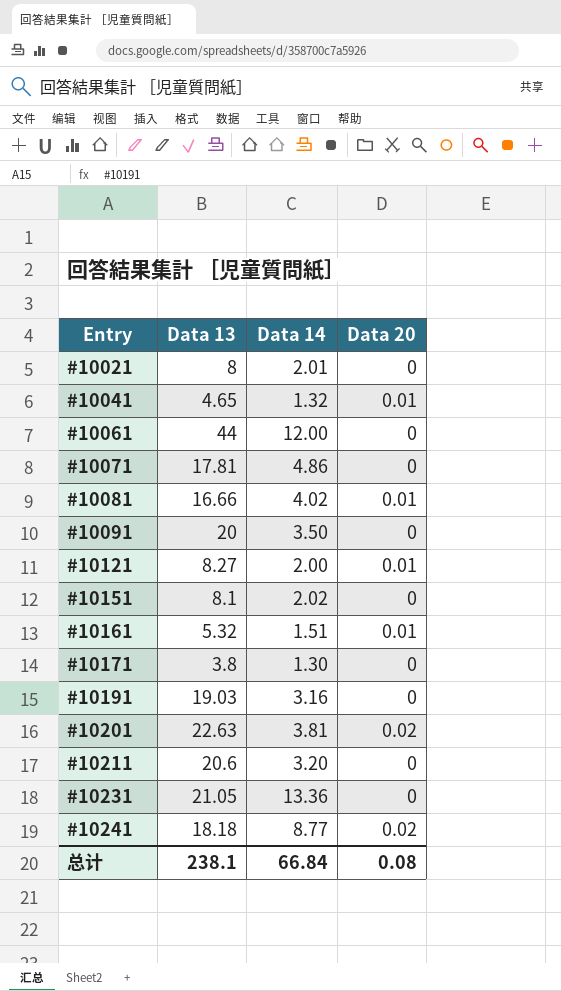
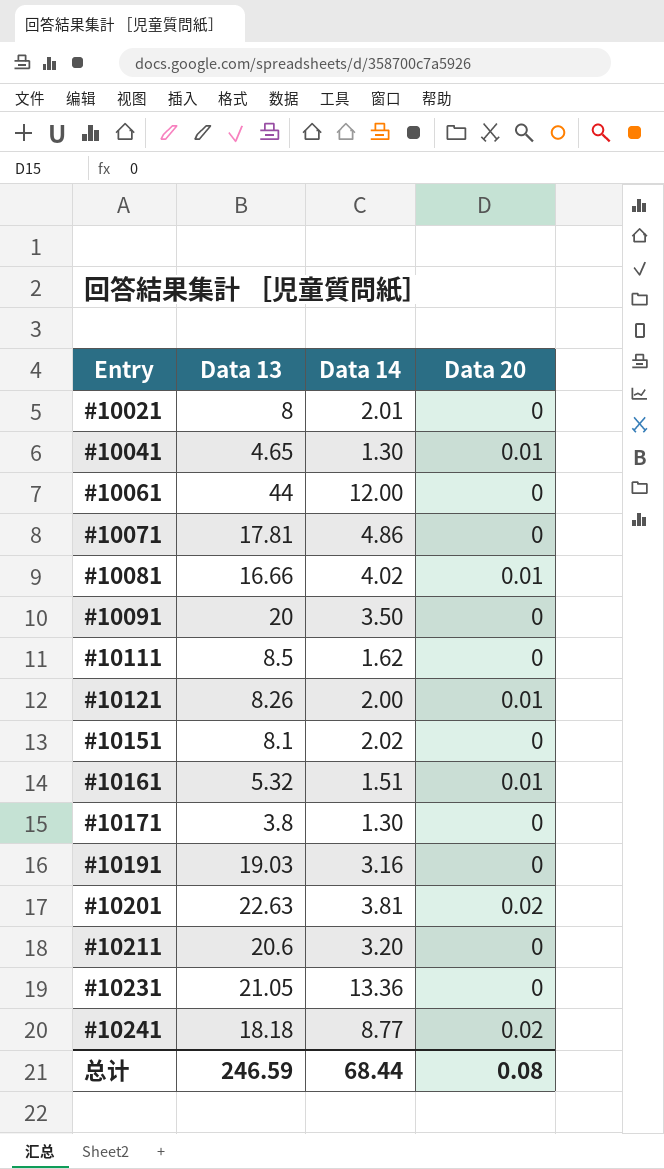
#10041 | Data 14: 1.32 -> 1.30
row #10111: none -> 8.5 | 1.62 | 0
#10121 | Data 13: 8.27 -> 8.26
总计 | Data 13: 238.1 -> 246.59
总计 | Data 14: 66.84 -> 68.44

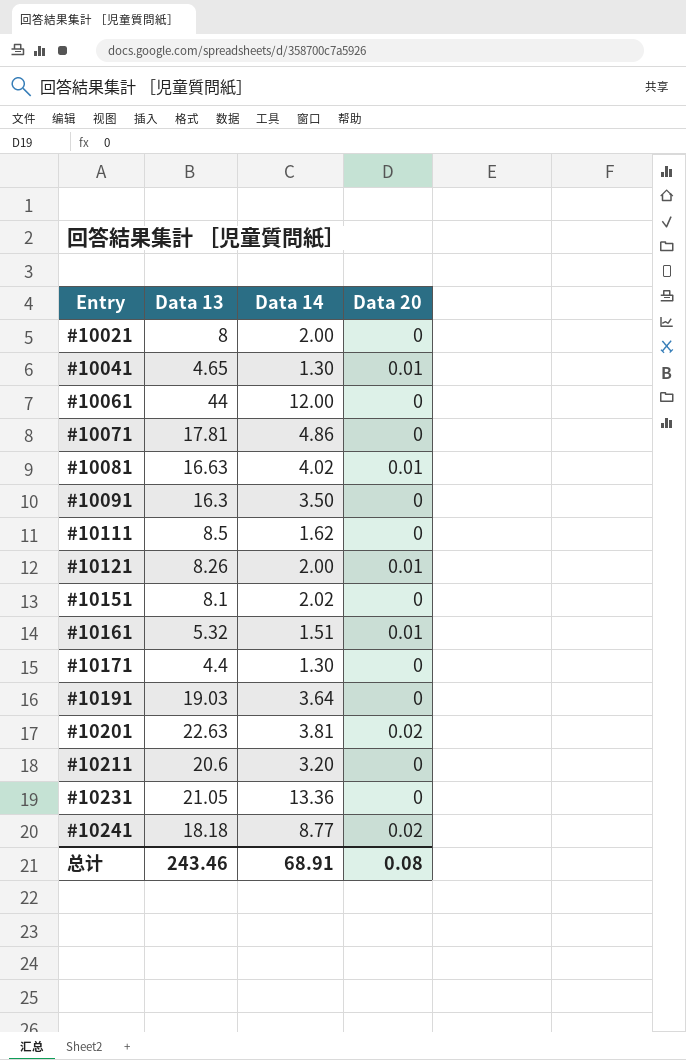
#10021 | Data 14: 2.01 -> 2.00
#10081 | Data 13: 16.66 -> 16.63
#10091 | Data 13: 20 -> 16.3
#10171 | Data 13: 3.8 -> 4.4
#10191 | Data 14: 3.16 -> 3.64
总计 | Data 13: 246.59 -> 243.46
总计 | Data 14: 68.44 -> 68.91

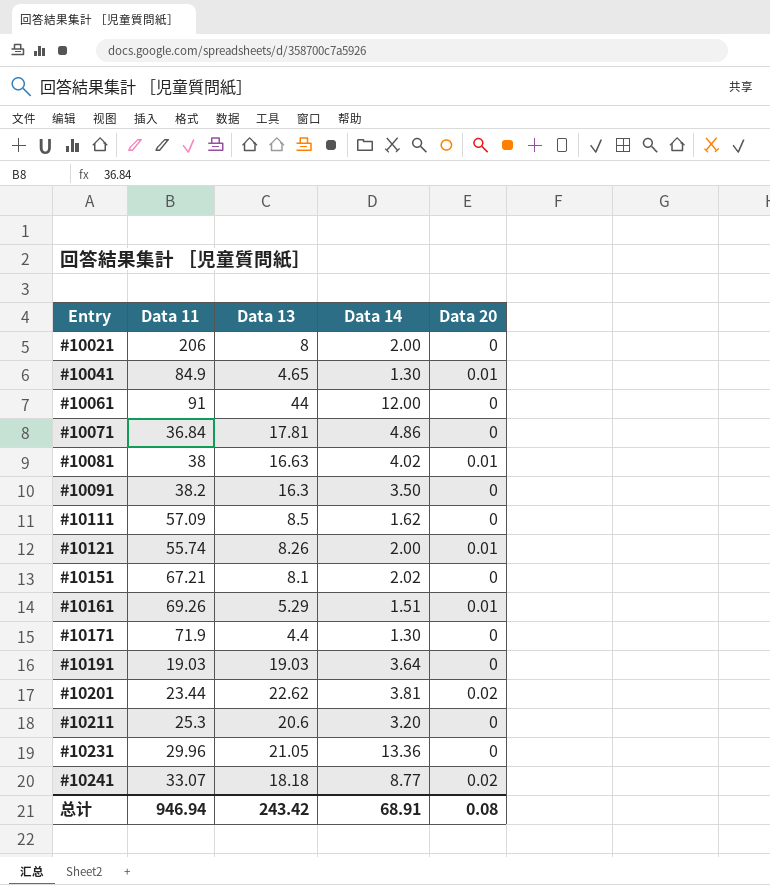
column Data 11 | position: none -> 2
#10161 | Data 13: 5.32 -> 5.29
#10201 | Data 13: 22.63 -> 22.62
总计 | Data 13: 243.46 -> 243.42

